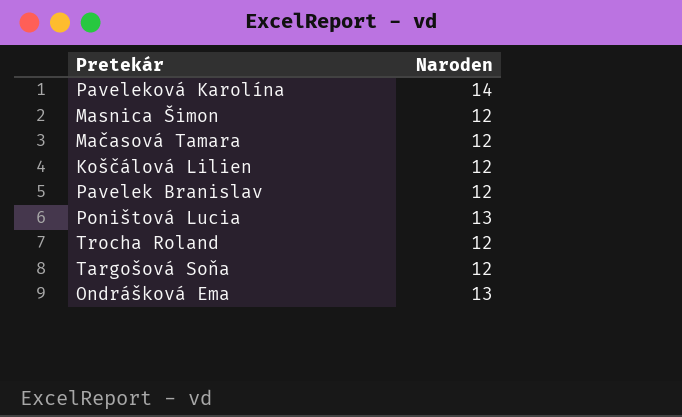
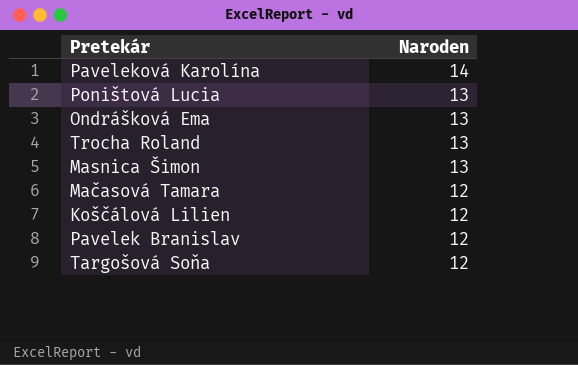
row order: none -> Naroden descending
Trocha Roland | Naroden: 12 -> 13
Masnica Šimon | Naroden: 12 -> 13

